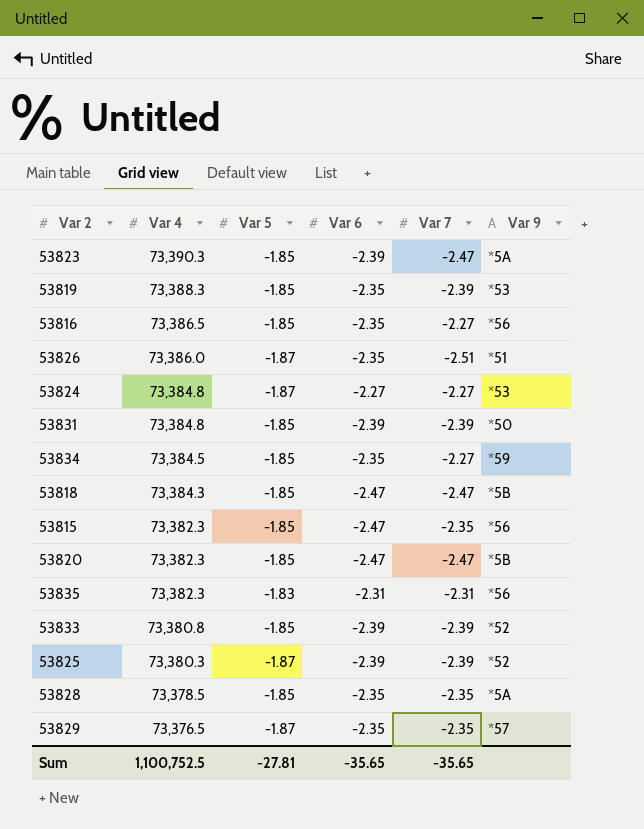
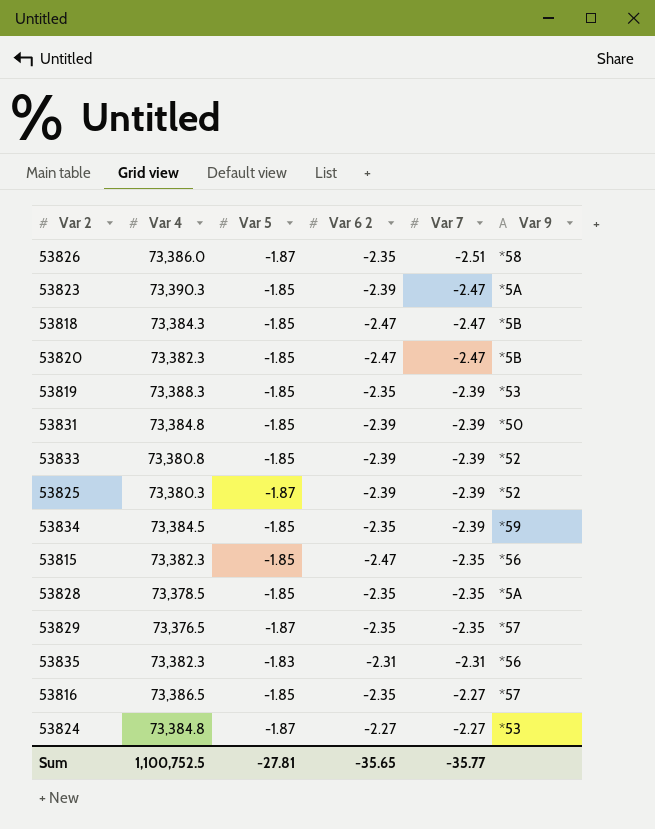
row order: Var 4 descending -> Var 7 ascending
column name: Var 6 -> Var 6 2
53826 | Var 9: *51 -> *58
53834 | Var 7: -2.27 -> -2.39
53816 | Var 9: *56 -> *57
Sum | Var 7: -35.65 -> -35.77

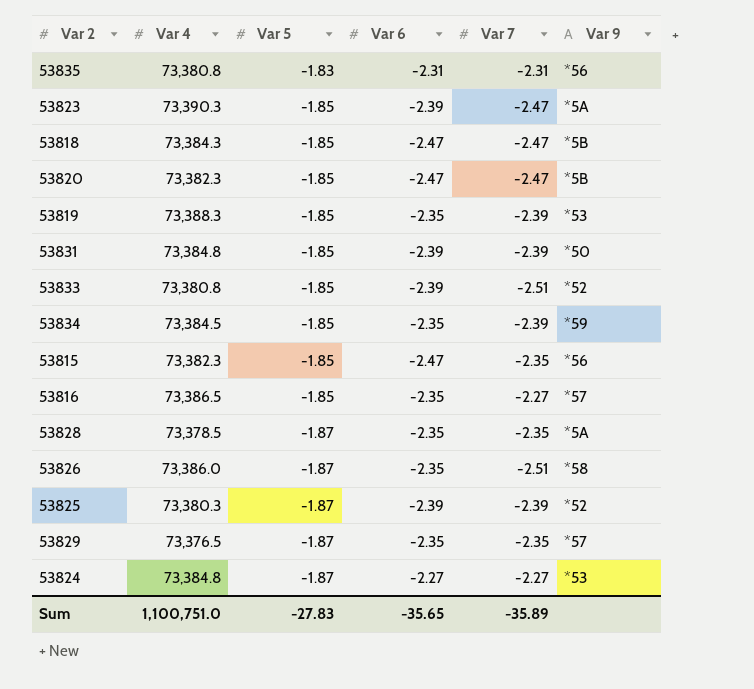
row order: Var 7 ascending -> Var 5 descending
column name: Var 6 2 -> Var 6
53835 | Var 4: 73,382.3 -> 73,380.8
53833 | Var 7: -2.39 -> -2.51
53828 | Var 5: -1.85 -> -1.87
Sum | Var 4: 1,100,752.5 -> 1,100,751.0
Sum | Var 5: -27.81 -> -27.83
Sum | Var 7: -35.77 -> -35.89

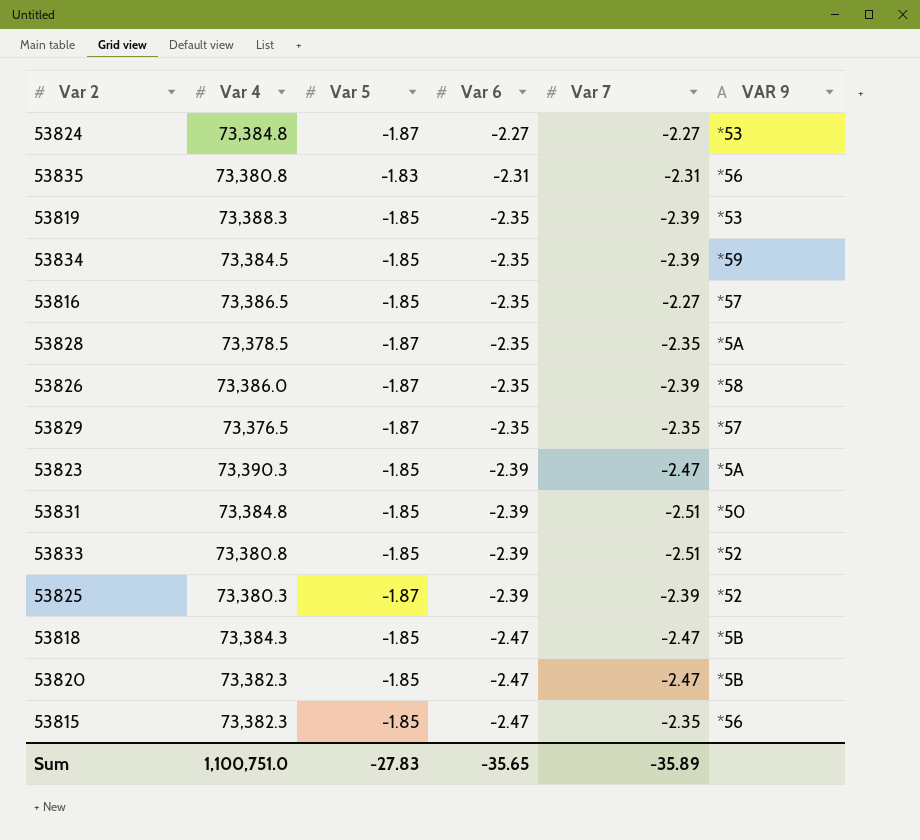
row order: Var 5 descending -> Var 6 descending
column name: Var 9 -> VAR 9
53826 | Var 7: -2.51 -> -2.39
53831 | Var 7: -2.39 -> -2.51

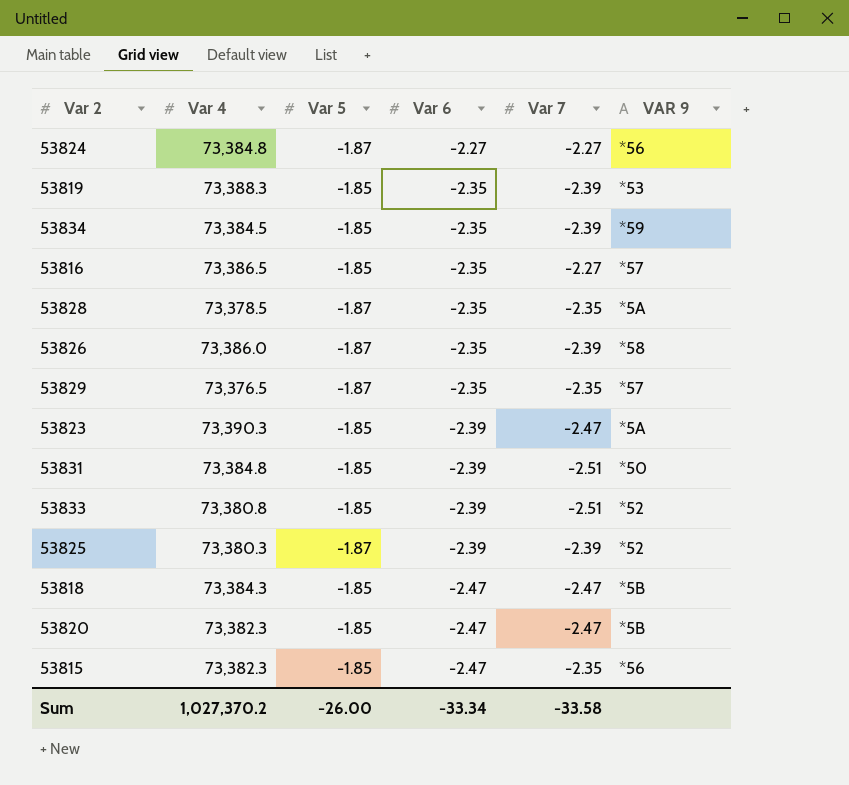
row 53835: 73,380.8 | -1.83 | -2.31 | -2.31 | *56 -> none
53824 | VAR 9: *53 -> *56
Sum | Var 4: 1,100,751.0 -> 1,027,370.2
Sum | Var 5: -27.83 -> -26.00
Sum | Var 6: -35.65 -> -33.34
Sum | Var 7: -35.89 -> -33.58

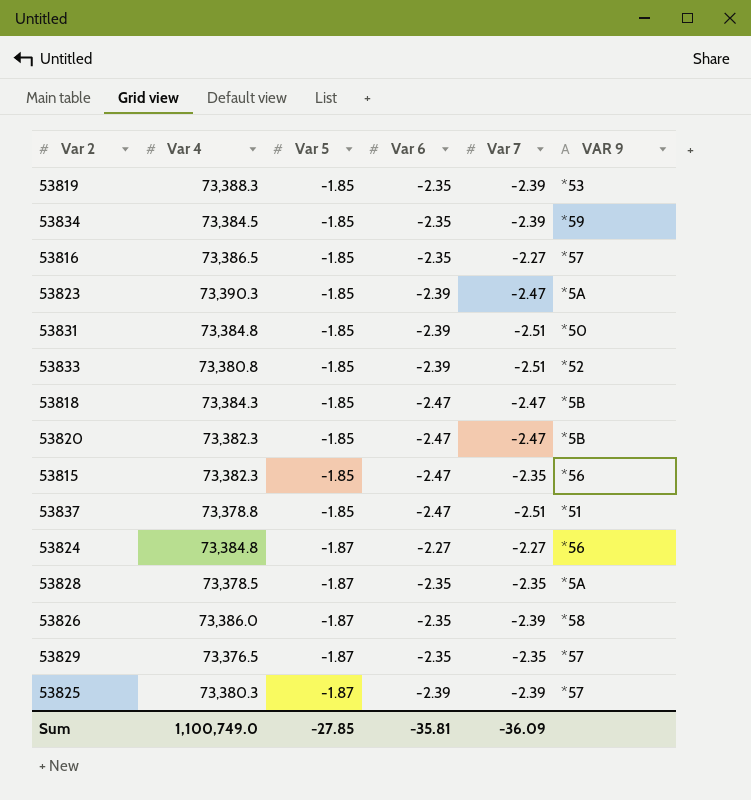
row order: Var 6 descending -> Var 5 descending
row 53837: none -> 73,378.8 | -1.85 | -2.47 | -2.51 | *51
53825 | VAR 9: *52 -> *57
Sum | Var 4: 1,027,370.2 -> 1,100,749.0
Sum | Var 5: -26.00 -> -27.85
Sum | Var 6: -33.34 -> -35.81
Sum | Var 7: -33.58 -> -36.09

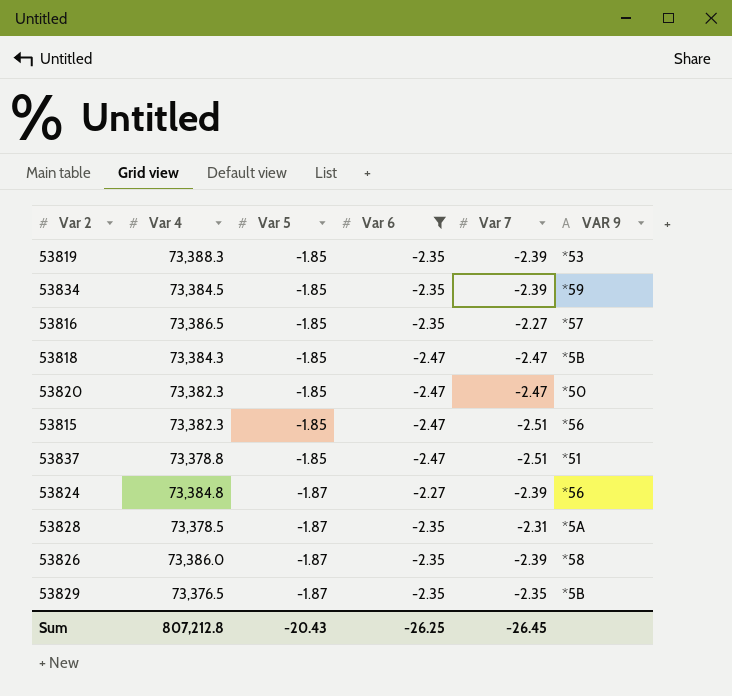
filter: none -> Var 6 != -2.39
53820 | VAR 9: *5B -> *50
53815 | Var 7: -2.35 -> -2.51
53824 | Var 7: -2.27 -> -2.39
53828 | Var 7: -2.35 -> -2.31
53829 | VAR 9: *57 -> *5B
Sum | Var 4: 1,100,749.0 -> 807,212.8
Sum | Var 5: -27.85 -> -20.43
Sum | Var 6: -35.81 -> -26.25
Sum | Var 7: -36.09 -> -26.45

